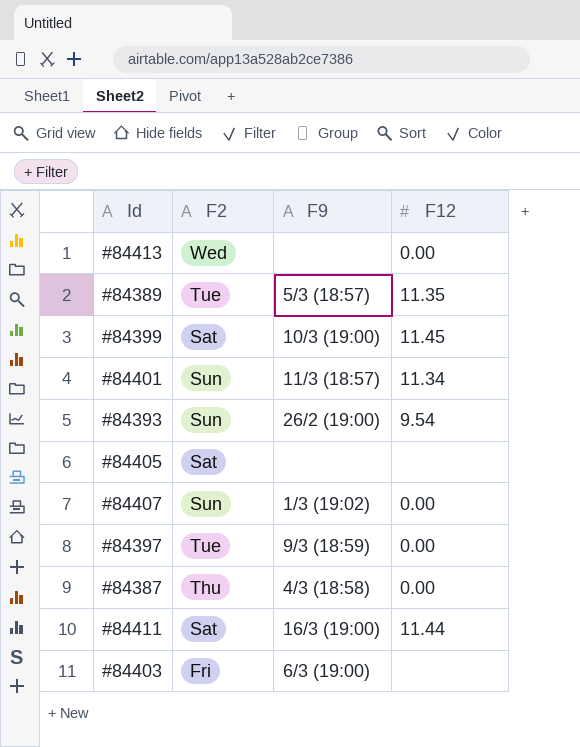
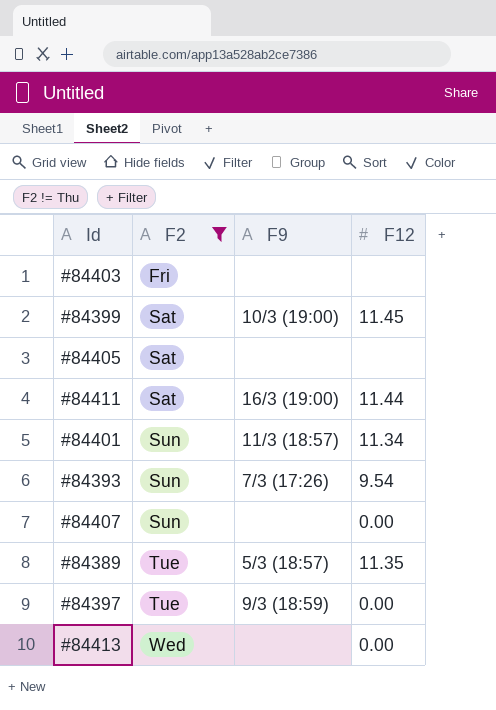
filter: none -> F2 != Thu
row order: none -> F2 ascending
#84403 | F9: 6/3 (19:00) -> none
#84393 | F9: 26/2 (19:00) -> 7/3 (17:26)
#84407 | F9: 1/3 (19:02) -> none

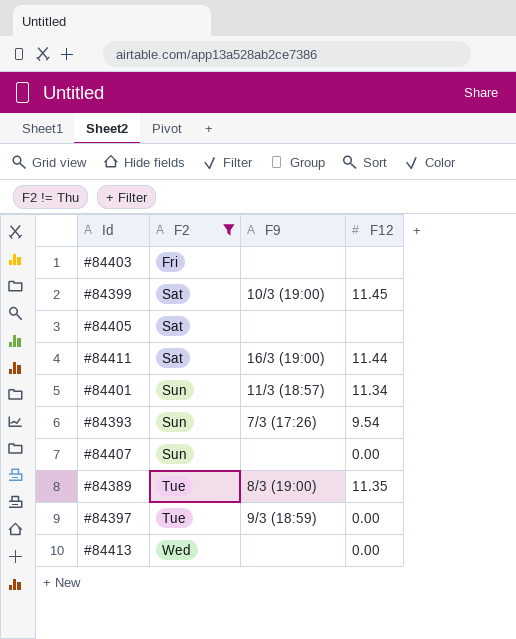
#84389 | F9: 5/3 (18:57) -> 8/3 (19:00)

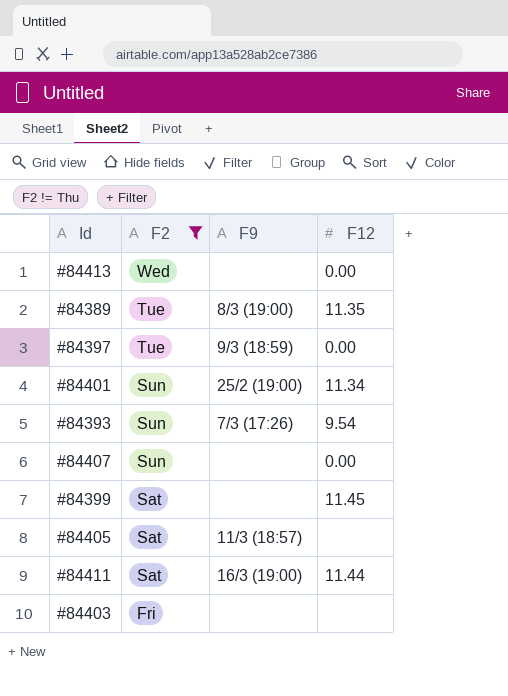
row order: F2 ascending -> F2 descending
#84401 | F9: 11/3 (18:57) -> 25/2 (19:00)
#84399 | F9: 10/3 (19:00) -> none
#84405 | F9: none -> 11/3 (18:57)

